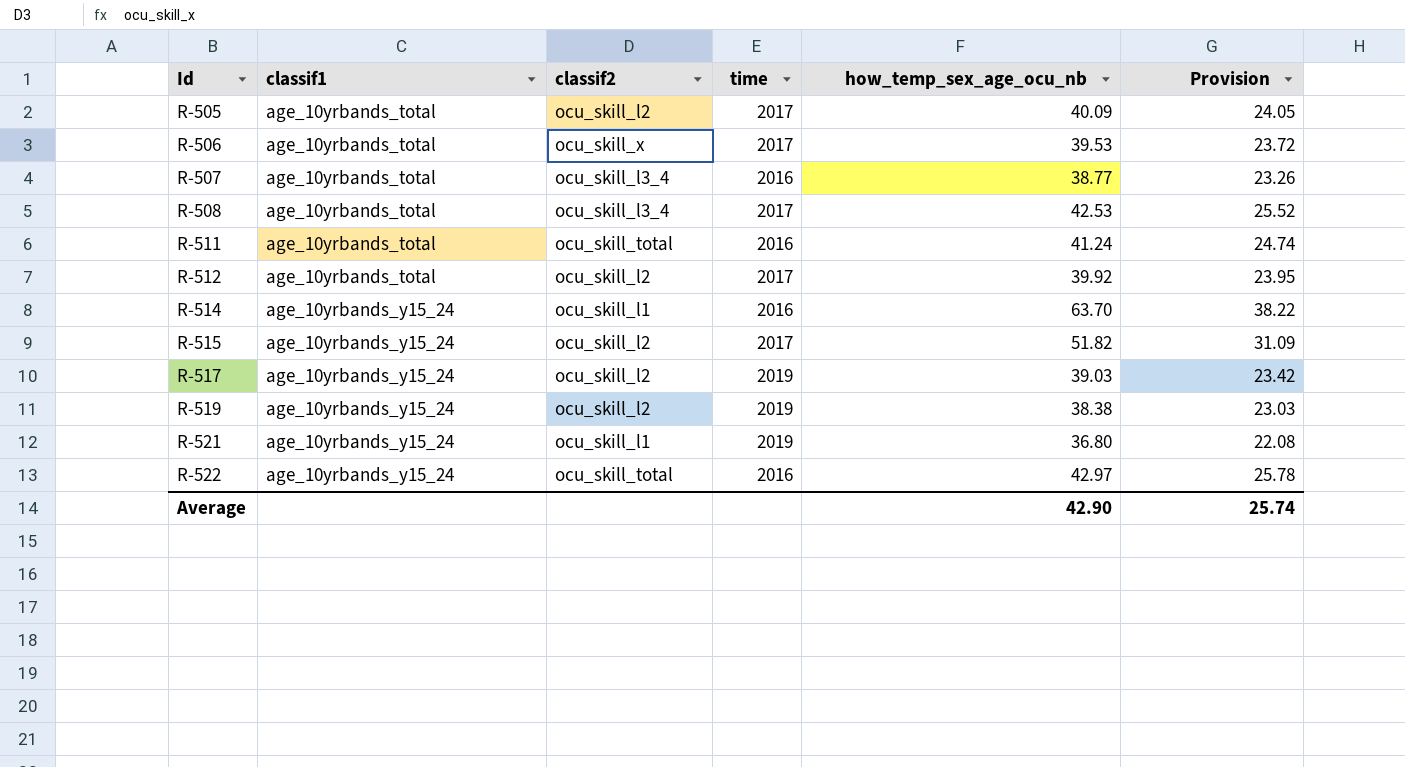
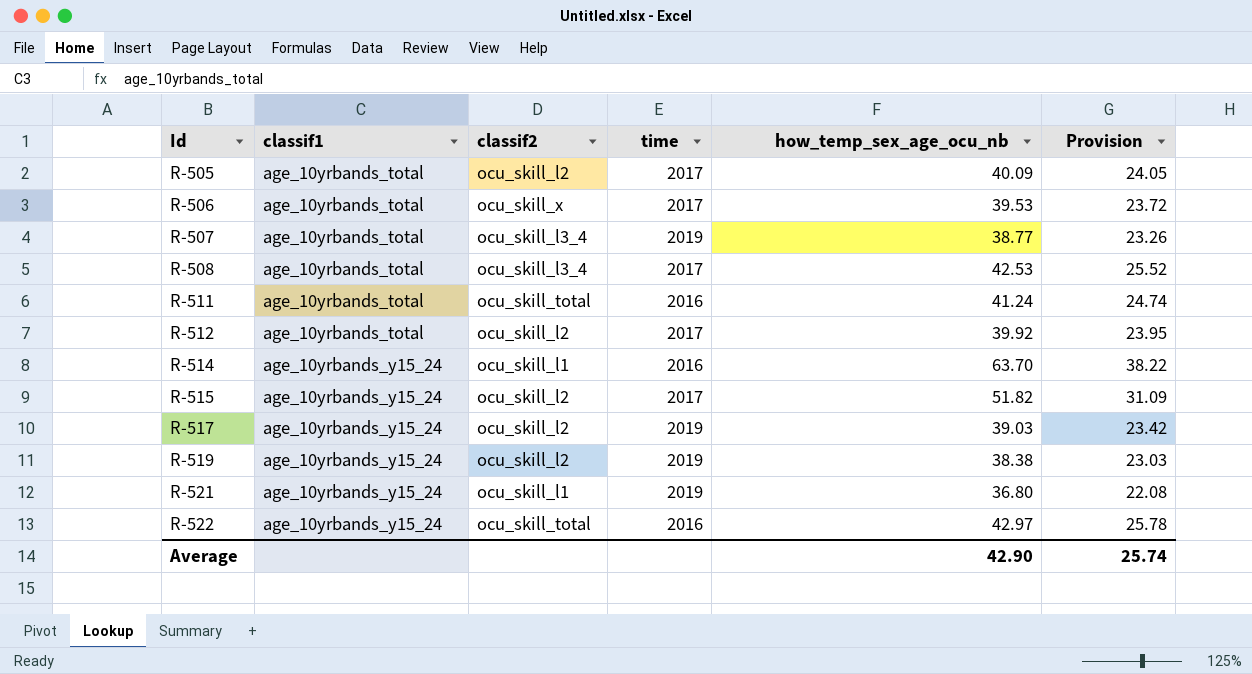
R-507 | time: 2016 -> 2019

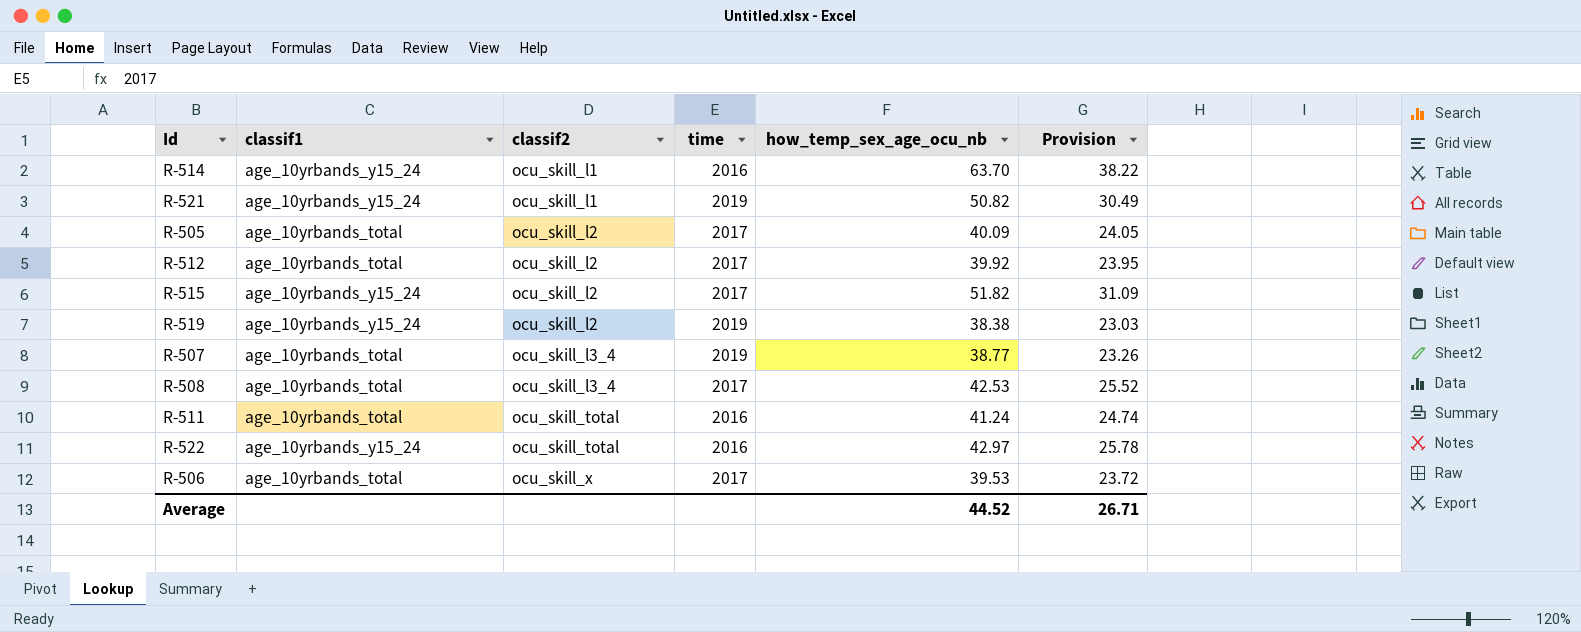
row order: Id ascending -> classif2 ascending
row R-517: age_10yrbands_y15_24 | ocu_skill_l2 | 2019 | 39.03 | 23.42 -> none
R-521 | how_temp_sex_age_ocu_nb: 36.80 -> 50.82
R-521 | Provision: 22.08 -> 30.49
Average | how_temp_sex_age_ocu_nb: 42.90 -> 44.52
Average | Provision: 25.74 -> 26.71

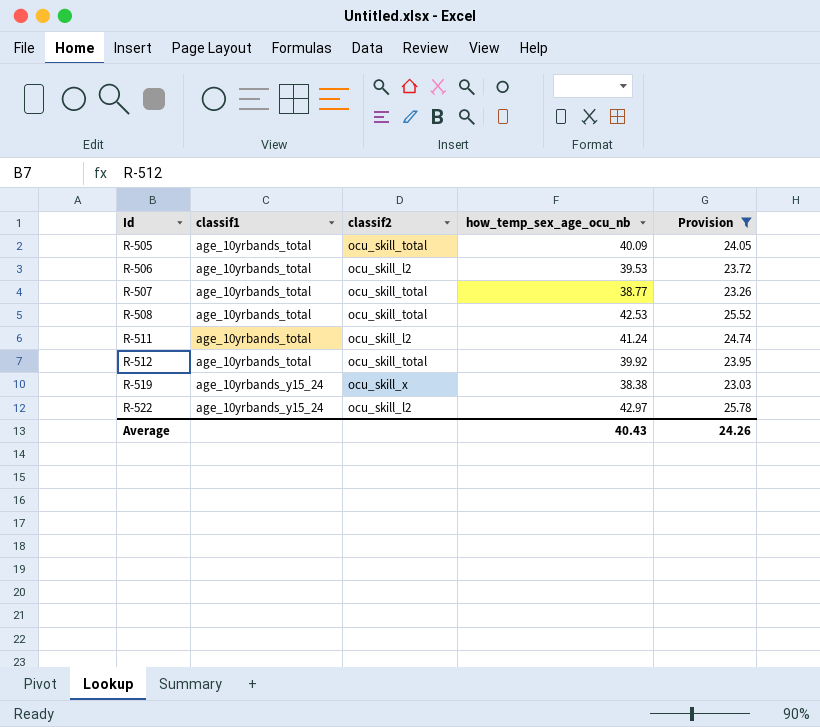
filter: none -> Provision <= 25.78
row order: classif2 ascending -> Id ascending
column time | position: 4 -> none
R-505 | classif2: ocu_skill_l2 -> ocu_skill_total
R-506 | classif2: ocu_skill_x -> ocu_skill_l2
R-507 | classif2: ocu_skill_l3_4 -> ocu_skill_total
R-508 | classif2: ocu_skill_l3_4 -> ocu_skill_total
R-511 | classif2: ocu_skill_total -> ocu_skill_l2
R-512 | classif2: ocu_skill_l2 -> ocu_skill_total
R-519 | classif2: ocu_skill_l2 -> ocu_skill_x
R-522 | classif2: ocu_skill_total -> ocu_skill_l2
Average | how_temp_sex_age_ocu_nb: 44.52 -> 40.43
Average | Provision: 26.71 -> 24.26

